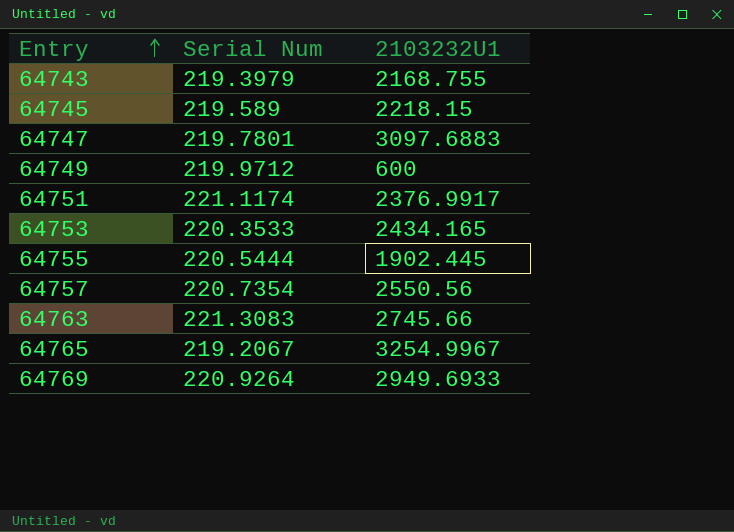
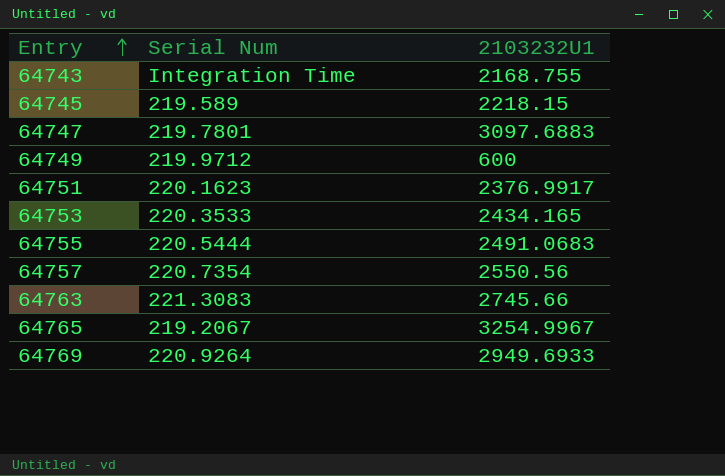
64743 | Serial Num: 219.3979 -> Integration Time
64751 | Serial Num: 221.1174 -> 220.1623
64755 | 2103232U1: 1902.445 -> 2491.0683

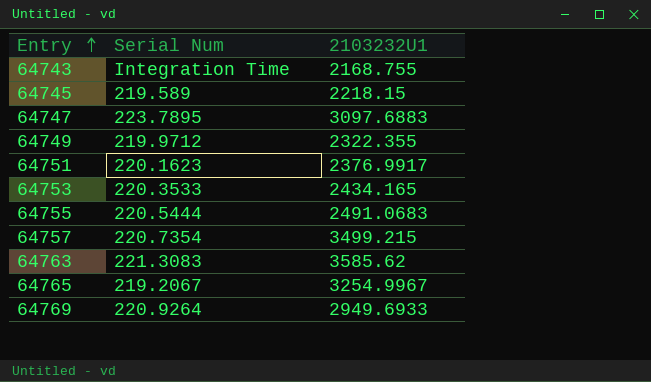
64747 | Serial Num: 219.7801 -> 223.7895
64749 | 2103232U1: 600 -> 2322.355
64757 | 2103232U1: 2550.56 -> 3499.215
64763 | 2103232U1: 2745.66 -> 3585.62

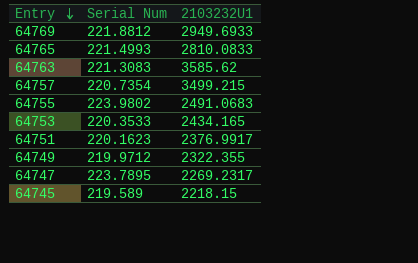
row order: Entry ascending -> Entry descending
row 64743: Integration Time | 2168.755 -> none
64769 | Serial Num: 220.9264 -> 221.8812
64765 | Serial Num: 219.2067 -> 221.4993
64765 | 2103232U1: 3254.9967 -> 2810.0833
64755 | Serial Num: 220.5444 -> 223.9802
64747 | 2103232U1: 3097.6883 -> 2269.2317

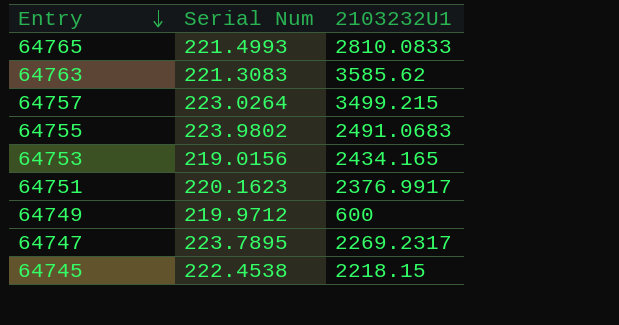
row 64769: 221.8812 | 2949.6933 -> none
64757 | Serial Num: 220.7354 -> 223.0264
64753 | Serial Num: 220.3533 -> 219.0156
64749 | 2103232U1: 2322.355 -> 600
64745 | Serial Num: 219.589 -> 222.4538

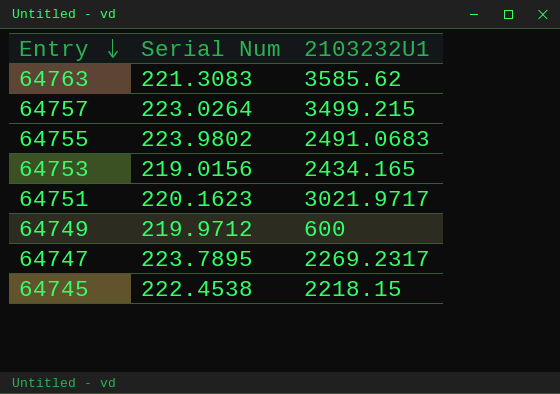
row 64765: 221.4993 | 2810.0833 -> none
64751 | 2103232U1: 2376.9917 -> 3021.9717

